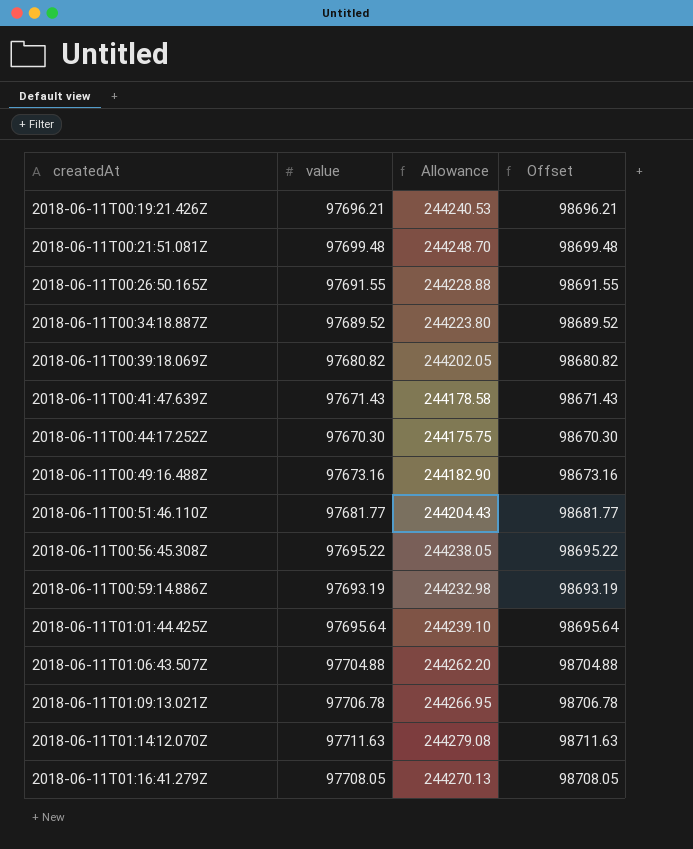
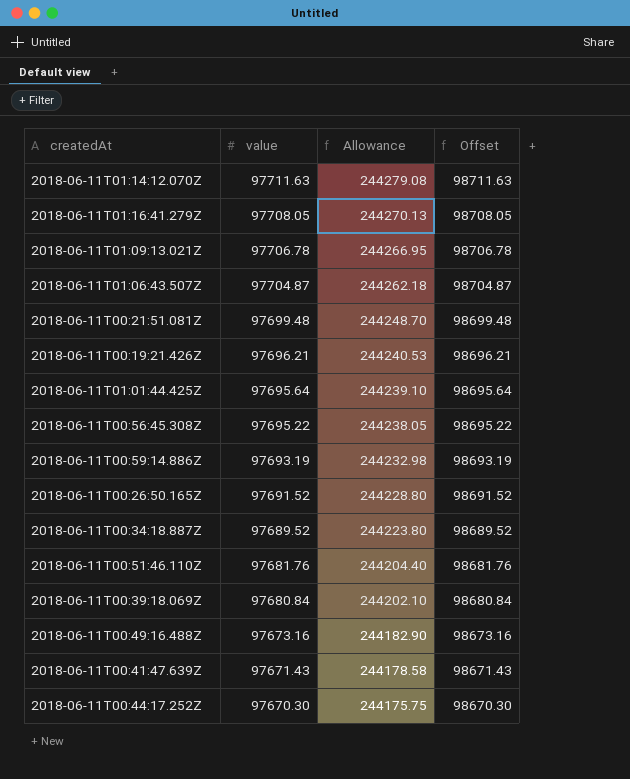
row order: createdAt ascending -> value descending
2018-06-11T01:06:43.507Z | value: 97704.88 -> 97704.87
2018-06-11T01:06:43.507Z | Allowance: 244262.20 -> 244262.18
2018-06-11T01:06:43.507Z | Offset: 98704.88 -> 98704.87
2018-06-11T00:26:50.165Z | value: 97691.55 -> 97691.52
2018-06-11T00:26:50.165Z | Allowance: 244228.88 -> 244228.80
2018-06-11T00:26:50.165Z | Offset: 98691.55 -> 98691.52
2018-06-11T00:51:46.110Z | value: 97681.77 -> 97681.76
2018-06-11T00:51:46.110Z | Allowance: 244204.43 -> 244204.40
2018-06-11T00:51:46.110Z | Offset: 98681.77 -> 98681.76
2018-06-11T00:39:18.069Z | value: 97680.82 -> 97680.84
2018-06-11T00:39:18.069Z | Allowance: 244202.05 -> 244202.10
2018-06-11T00:39:18.069Z | Offset: 98680.82 -> 98680.84

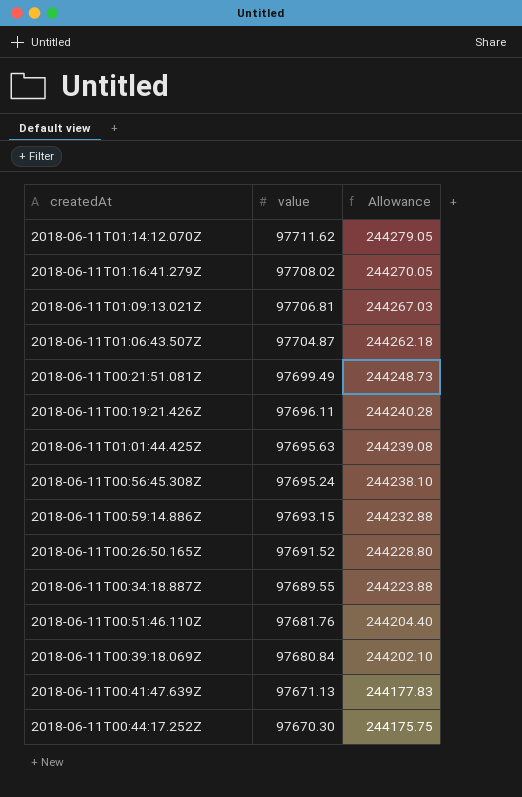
column Offset | formula: [value] + 1000 -> none
row 2018-06-11T00:49:16.488Z: 97673.16 | 244182.90 | 98673.16 -> none
2018-06-11T01:14:12.070Z | value: 97711.63 -> 97711.62
2018-06-11T01:14:12.070Z | Allowance: 244279.08 -> 244279.05
2018-06-11T01:16:41.279Z | value: 97708.05 -> 97708.02
2018-06-11T01:16:41.279Z | Allowance: 244270.13 -> 244270.05
2018-06-11T01:09:13.021Z | value: 97706.78 -> 97706.81
2018-06-11T01:09:13.021Z | Allowance: 244266.95 -> 244267.03
2018-06-11T00:21:51.081Z | value: 97699.48 -> 97699.49
2018-06-11T00:21:51.081Z | Allowance: 244248.70 -> 244248.73
2018-06-11T00:19:21.426Z | value: 97696.21 -> 97696.11
2018-06-11T00:19:21.426Z | Allowance: 244240.53 -> 244240.28
2018-06-11T01:01:44.425Z | value: 97695.64 -> 97695.63
2018-06-11T01:01:44.425Z | Allowance: 244239.10 -> 244239.08
2018-06-11T00:56:45.308Z | value: 97695.22 -> 97695.24
2018-06-11T00:56:45.308Z | Allowance: 244238.05 -> 244238.10
2018-06-11T00:59:14.886Z | value: 97693.19 -> 97693.15
2018-06-11T00:59:14.886Z | Allowance: 244232.98 -> 244232.88
2018-06-11T00:34:18.887Z | value: 97689.52 -> 97689.55
2018-06-11T00:34:18.887Z | Allowance: 244223.80 -> 244223.88
2018-06-11T00:41:47.639Z | value: 97671.43 -> 97671.13
2018-06-11T00:41:47.639Z | Allowance: 244178.58 -> 244177.83

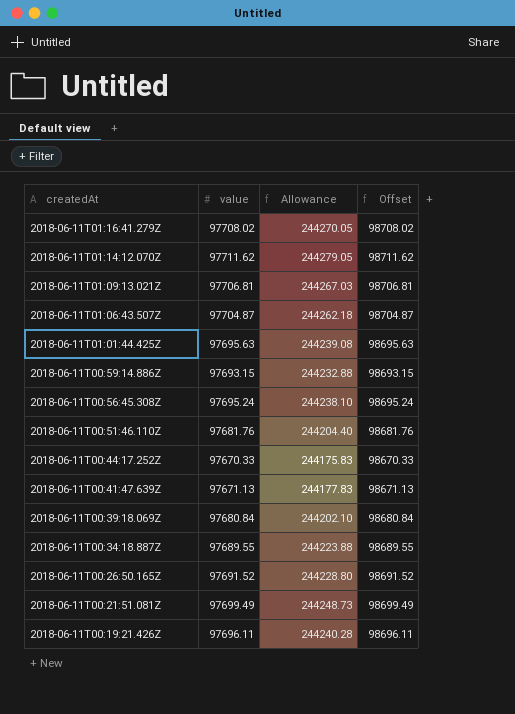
row order: value descending -> createdAt descending
column Offset | formula: none -> [value] + 1000
2018-06-11T00:44:17.252Z | value: 97670.30 -> 97670.33
2018-06-11T00:44:17.252Z | Allowance: 244175.75 -> 244175.83

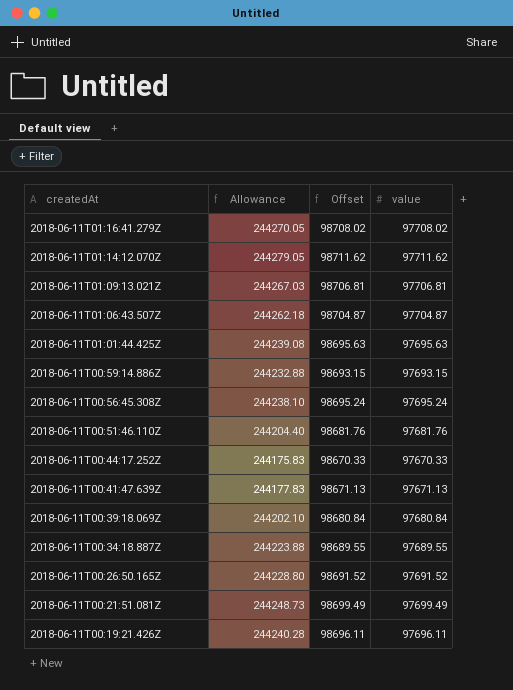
column value | position: 2 -> 4

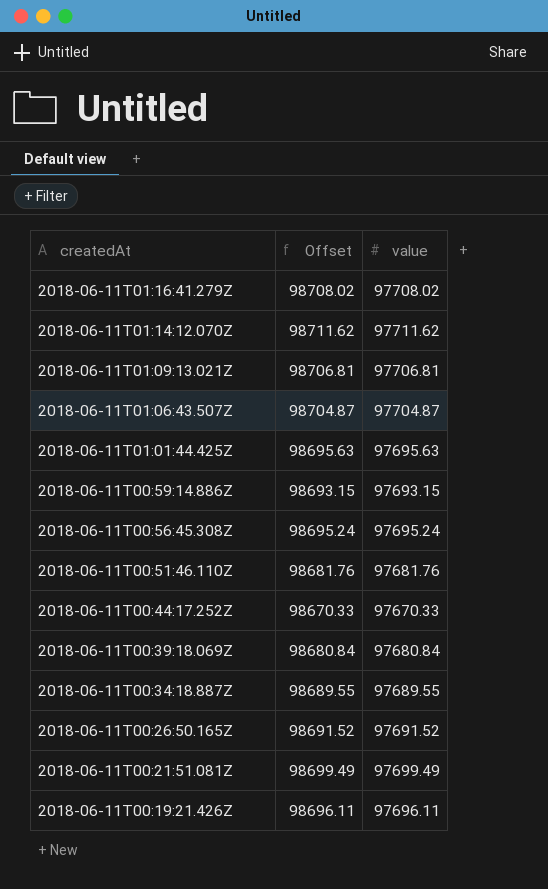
column Allowance | formula: [value] * 2.5 -> none
row 2018-06-11T00:41:47.639Z: 244177.83 | 98671.13 | 97671.13 -> none

